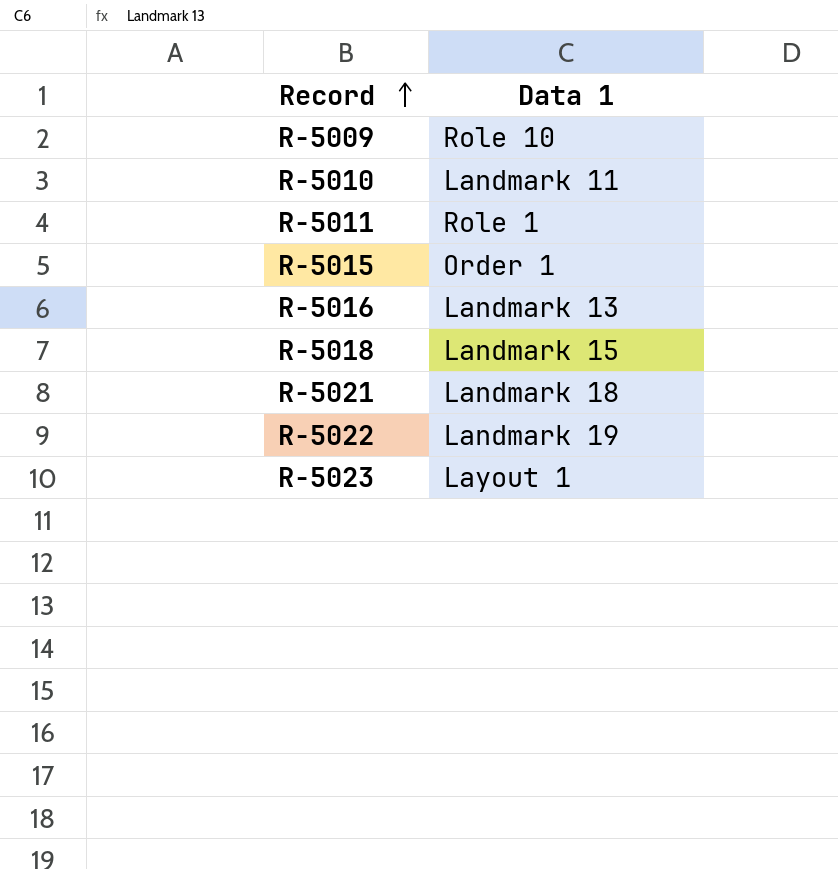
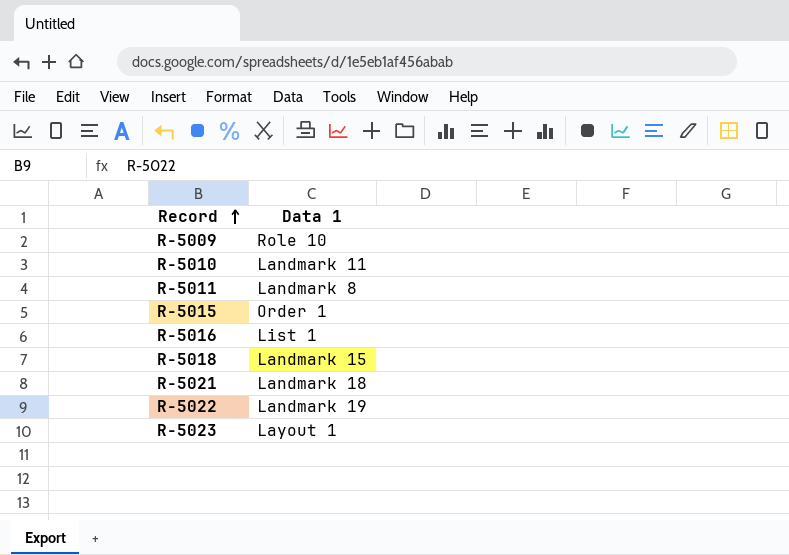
R-5011 | Data 1: Role 1 -> Landmark 8
R-5016 | Data 1: Landmark 13 -> List 1

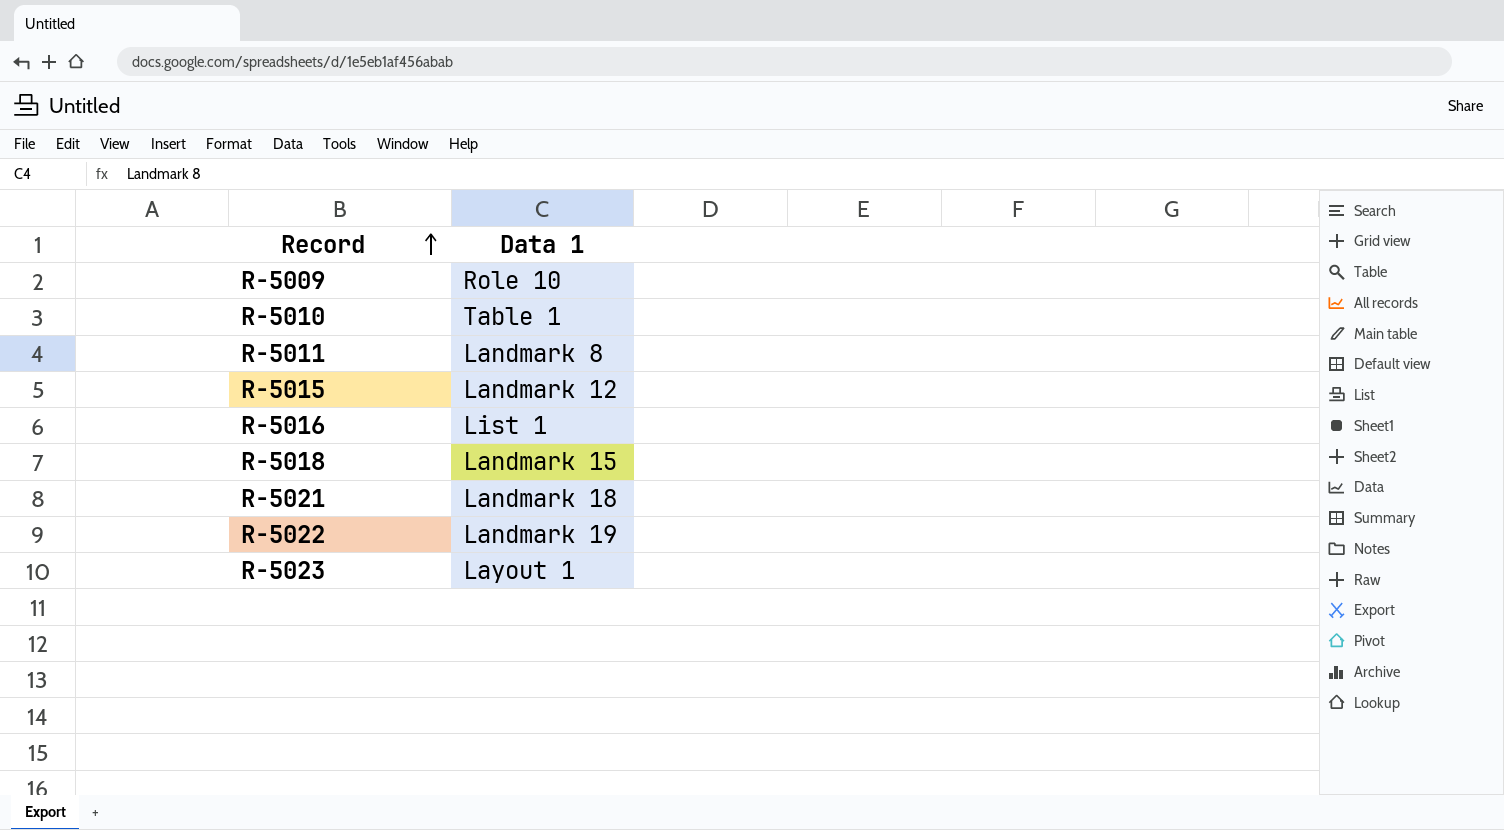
R-5010 | Data 1: Landmark 11 -> Table 1
R-5015 | Data 1: Order 1 -> Landmark 12

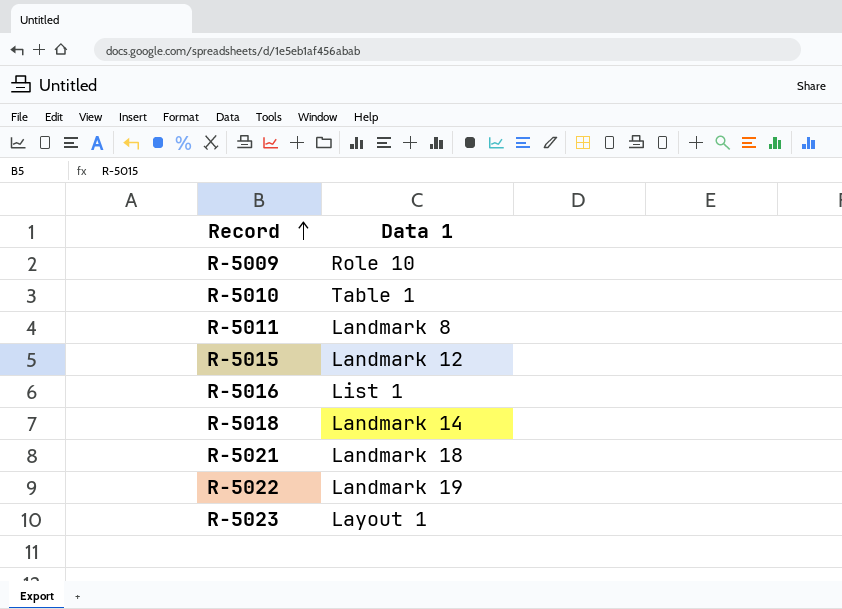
R-5018 | Data 1: Landmark 15 -> Landmark 14

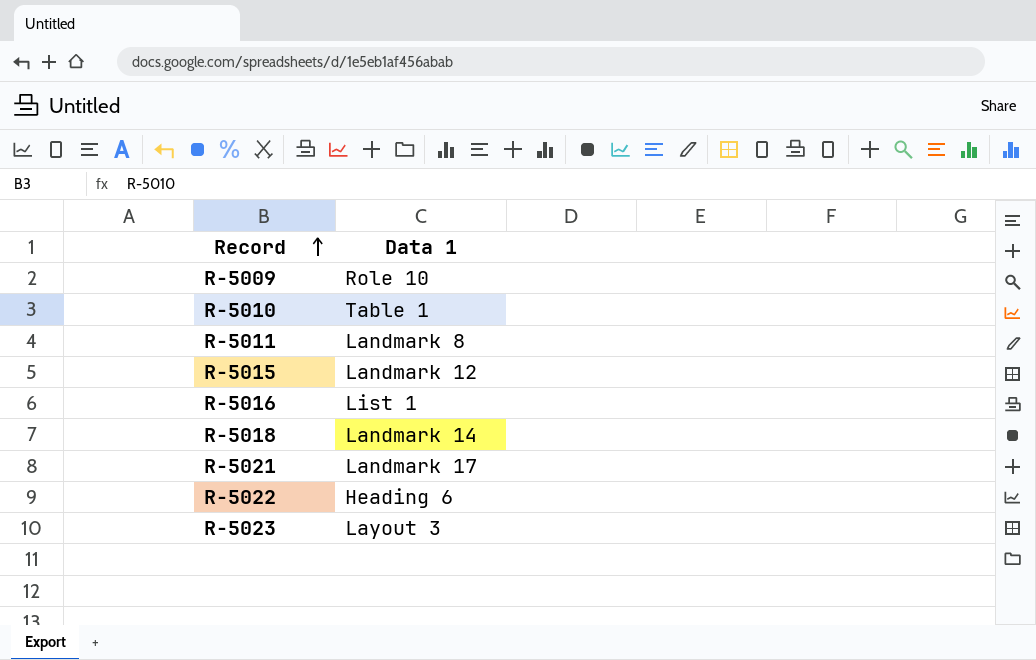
R-5021 | Data 1: Landmark 18 -> Landmark 17
R-5022 | Data 1: Landmark 19 -> Heading 6
R-5023 | Data 1: Layout 1 -> Layout 3

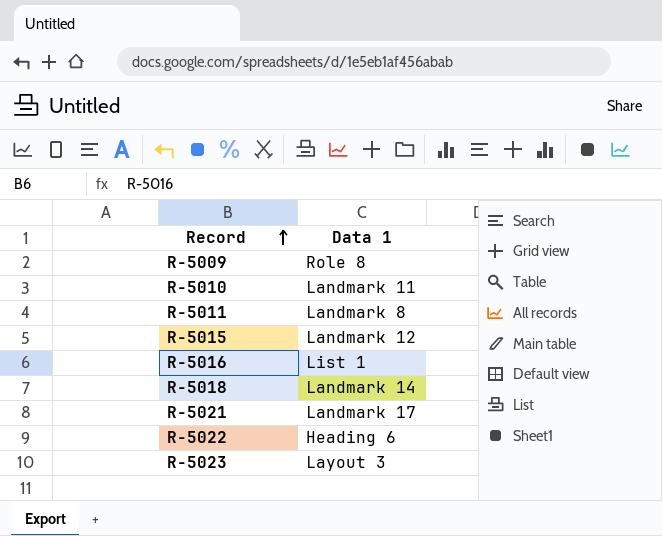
R-5009 | Data 1: Role 10 -> Role 8
R-5010 | Data 1: Table 1 -> Landmark 11

